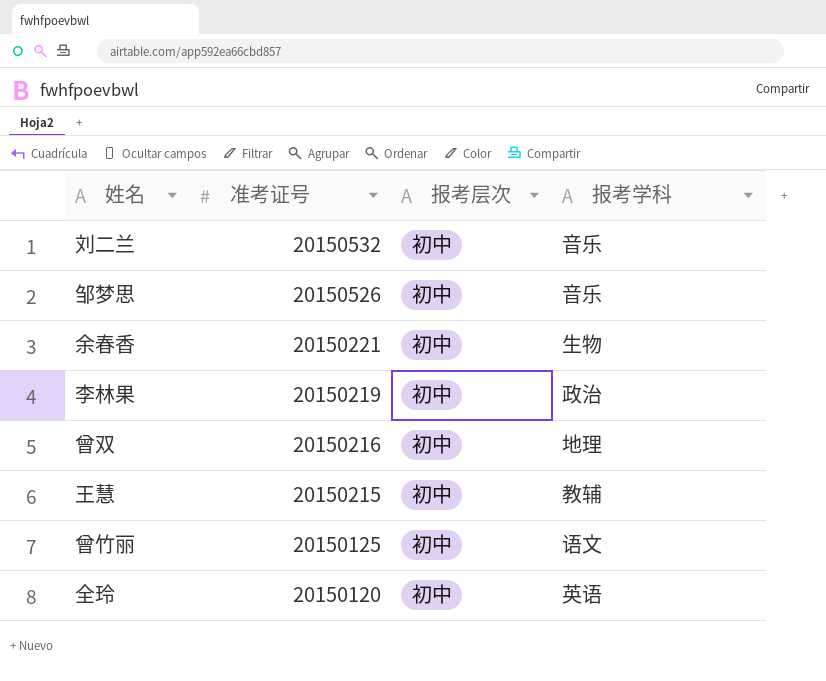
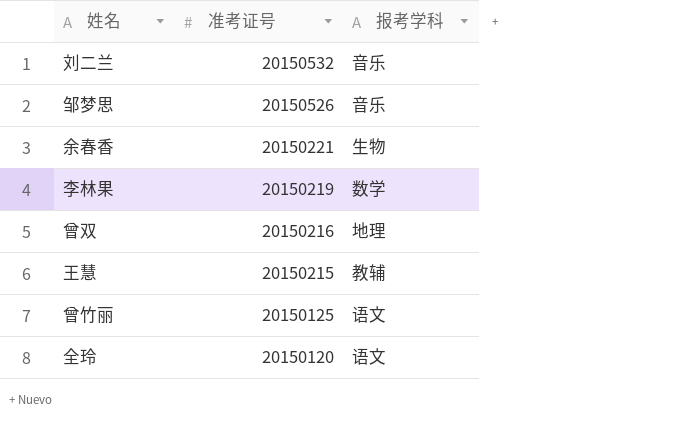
column 报考层次 | position: 3 -> none
李林果 | 报考学科: 政治 -> 数学
全玲 | 报考学科: 英语 -> 语文

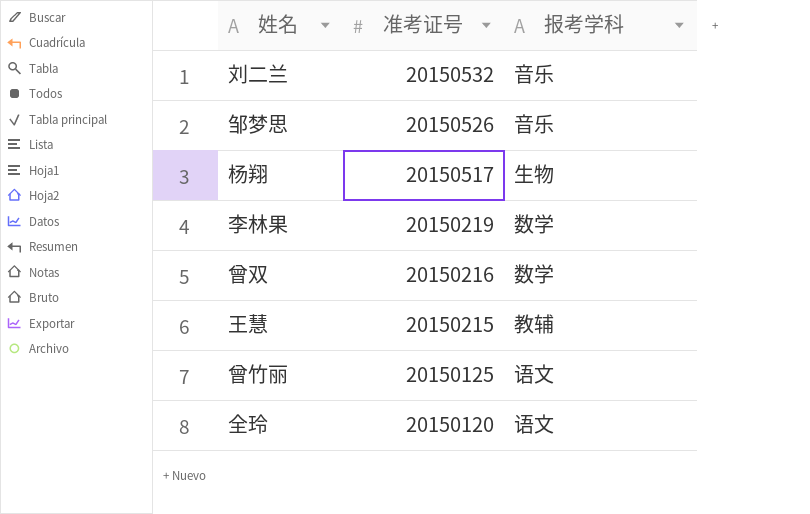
row 余春香: 20150221 | 生物 -> none
row 杨翔: none -> 20150517 | 生物
曾双 | 报考学科: 地理 -> 数学

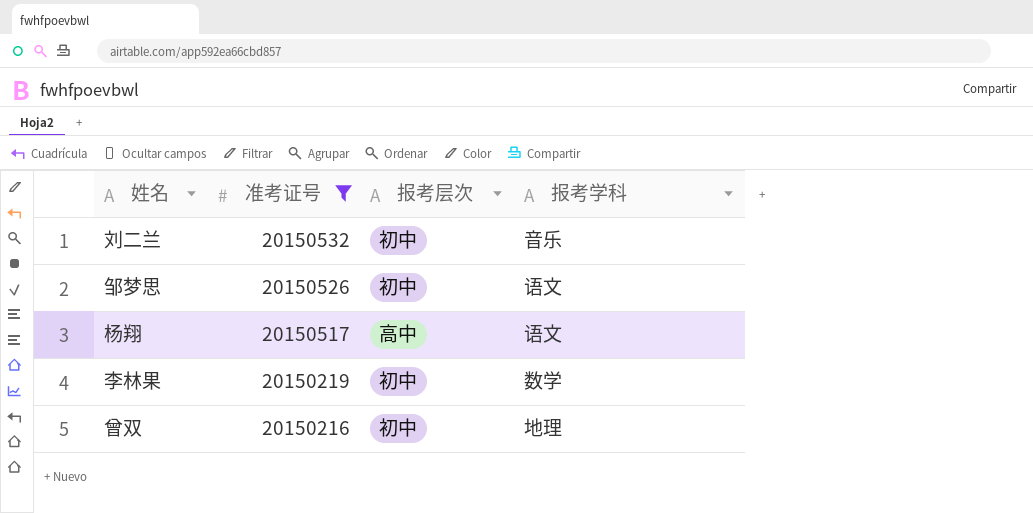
filter: none -> 准考证号 >= 20150216
column 报考层次 | position: none -> 3
邹梦思 | 报考学科: 音乐 -> 语文
杨翔 | 报考学科: 生物 -> 语文
曾双 | 报考学科: 数学 -> 地理

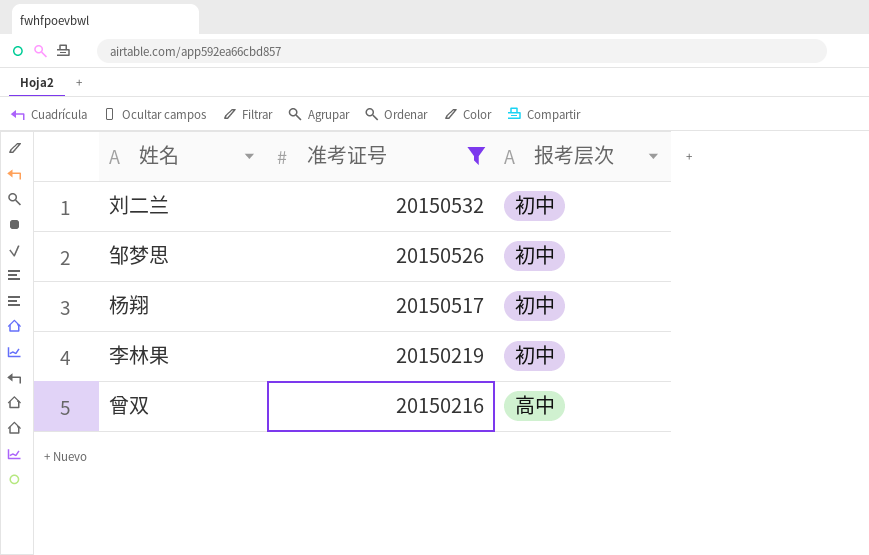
column 报考学科 | position: 4 -> none
杨翔 | 报考层次: 高中 -> 初中
曾双 | 报考层次: 初中 -> 高中

